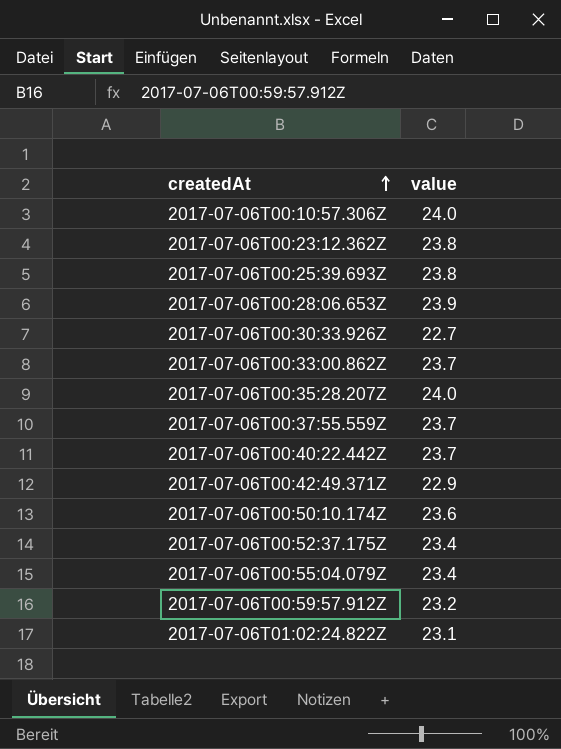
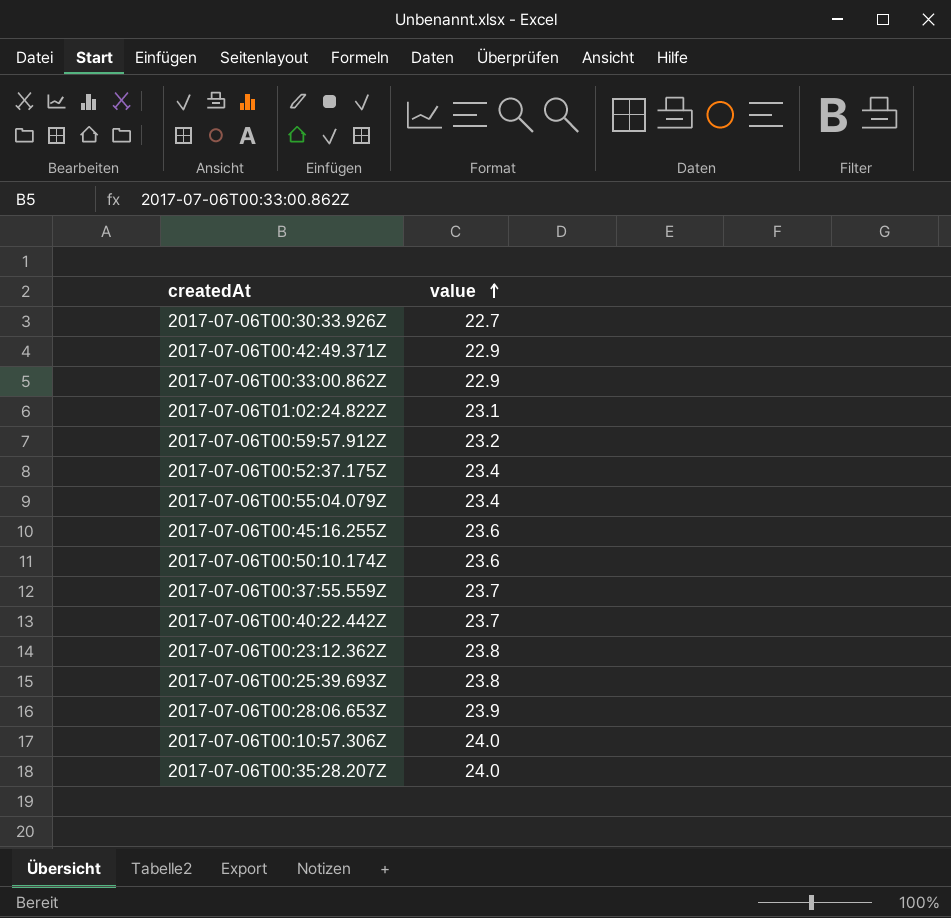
row order: createdAt ascending -> value ascending
2017-07-06T00:33:00.862Z | value: 23.7 -> 22.9
row 2017-07-06T00:45:16.255Z: none -> 23.6

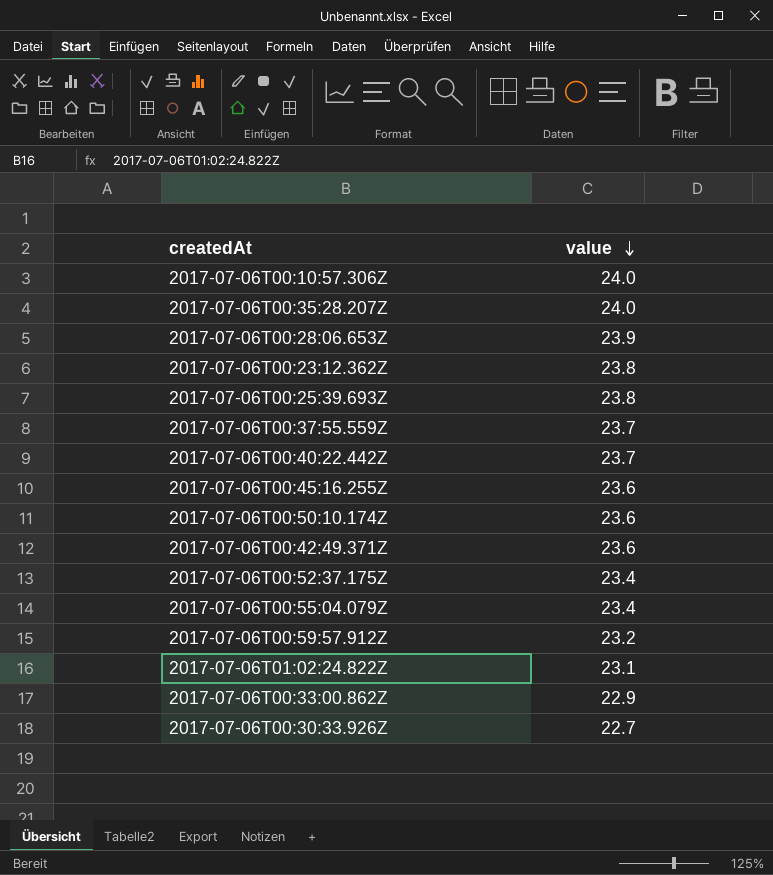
row order: value ascending -> value descending
2017-07-06T00:42:49.371Z | value: 22.9 -> 23.6

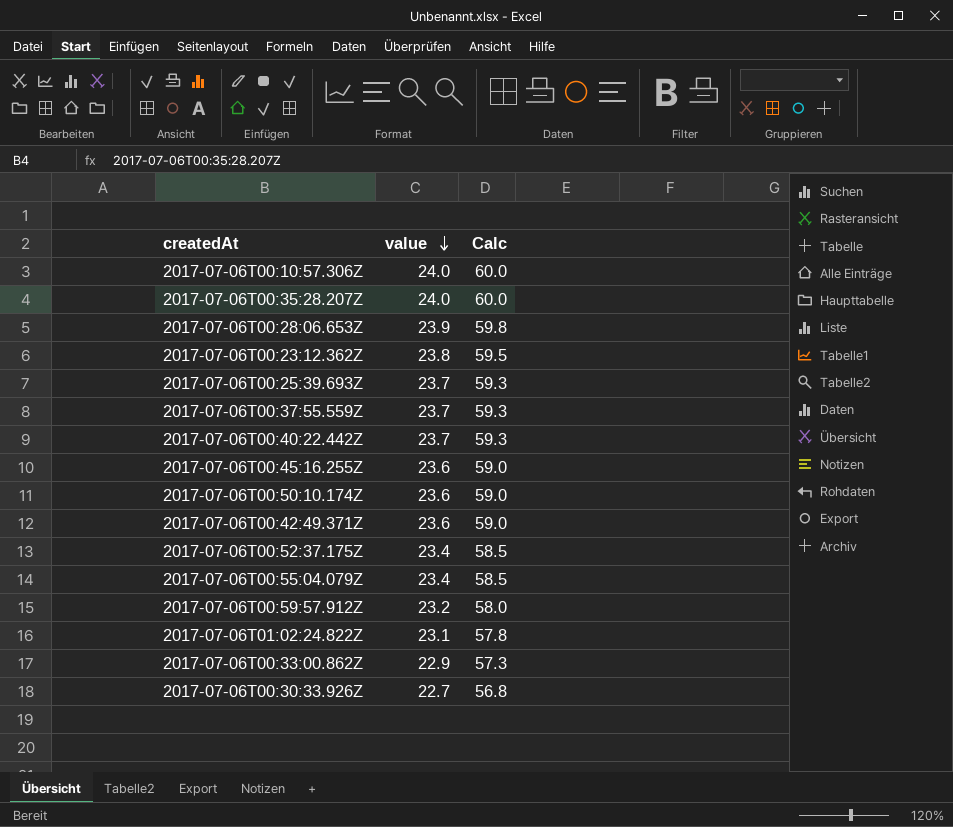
column Calc | formula: none -> [value] * 2.5
2017-07-06T00:25:39.693Z | value: 23.8 -> 23.7

